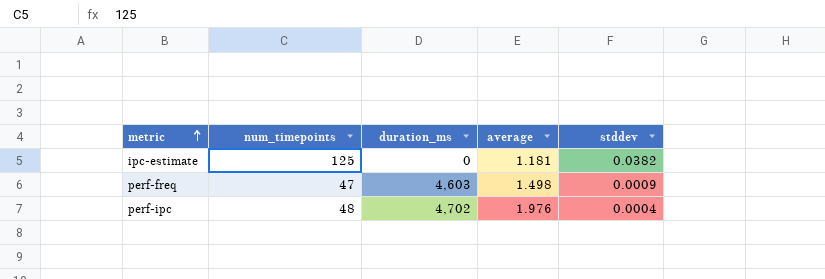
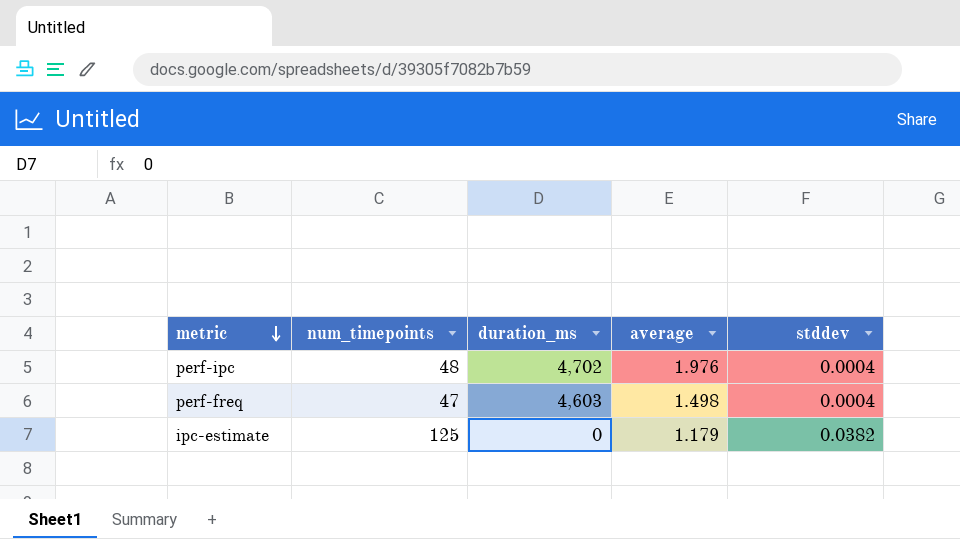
row order: metric ascending -> metric descending
perf-freq | stddev: 0.0009 -> 0.0004
ipc-estimate | average: 1.181 -> 1.179

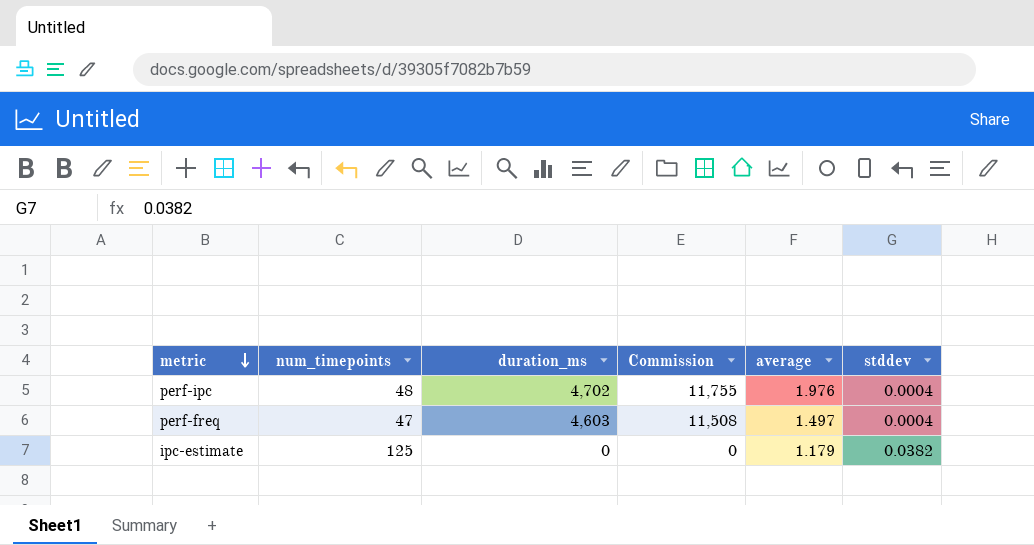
column Commission | formula: none -> [duration_ms] * 2.5
perf-freq | average: 1.498 -> 1.497

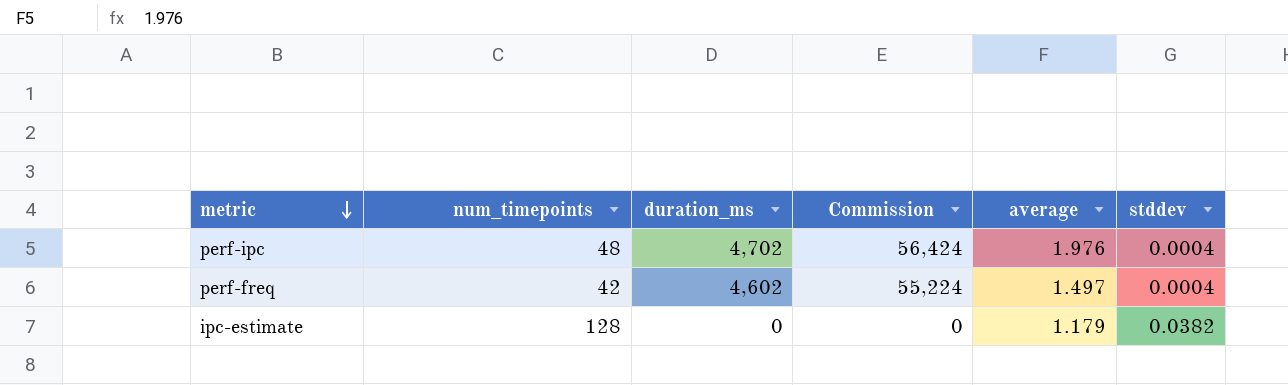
column Commission | formula: [duration_ms] * 2.5 -> [duration_ms] * 12
perf-freq | num_timepoints: 47 -> 42
perf-freq | duration_ms: 4,603 -> 4,602
ipc-estimate | num_timepoints: 125 -> 128

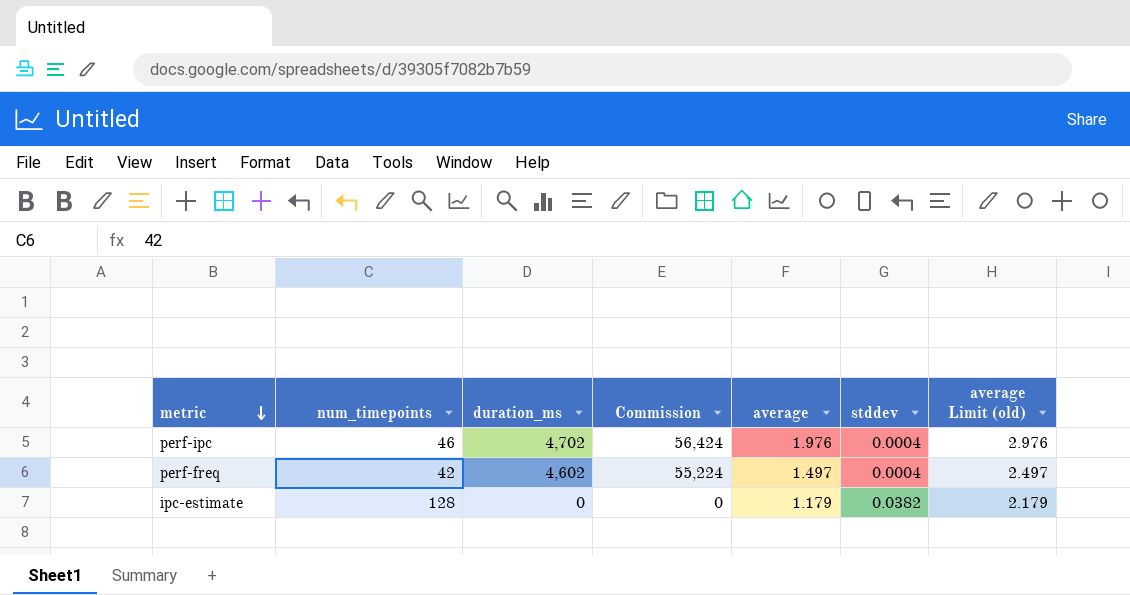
column average Limit (old) | formula: none -> [average] + 1
perf-ipc | num_timepoints: 48 -> 46

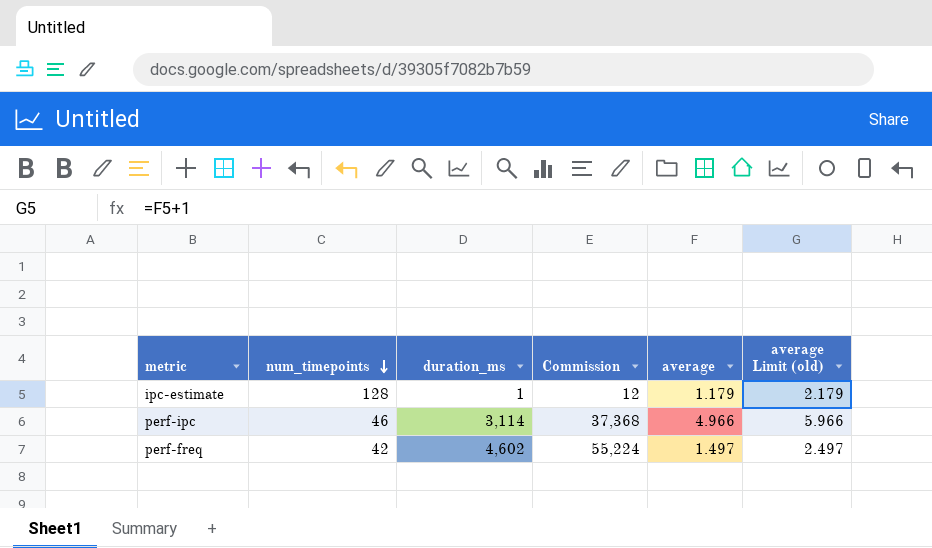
row order: metric descending -> num_timepoints descending
column stddev | position: 6 -> none
ipc-estimate | duration_ms: 0 -> 1
ipc-estimate | Commission: 0 -> 12
perf-ipc | duration_ms: 4,702 -> 3,114
perf-ipc | Commission: 56,424 -> 37,368
perf-ipc | average: 1.976 -> 4.966
perf-ipc | average Limit (old): 2.976 -> 5.966

